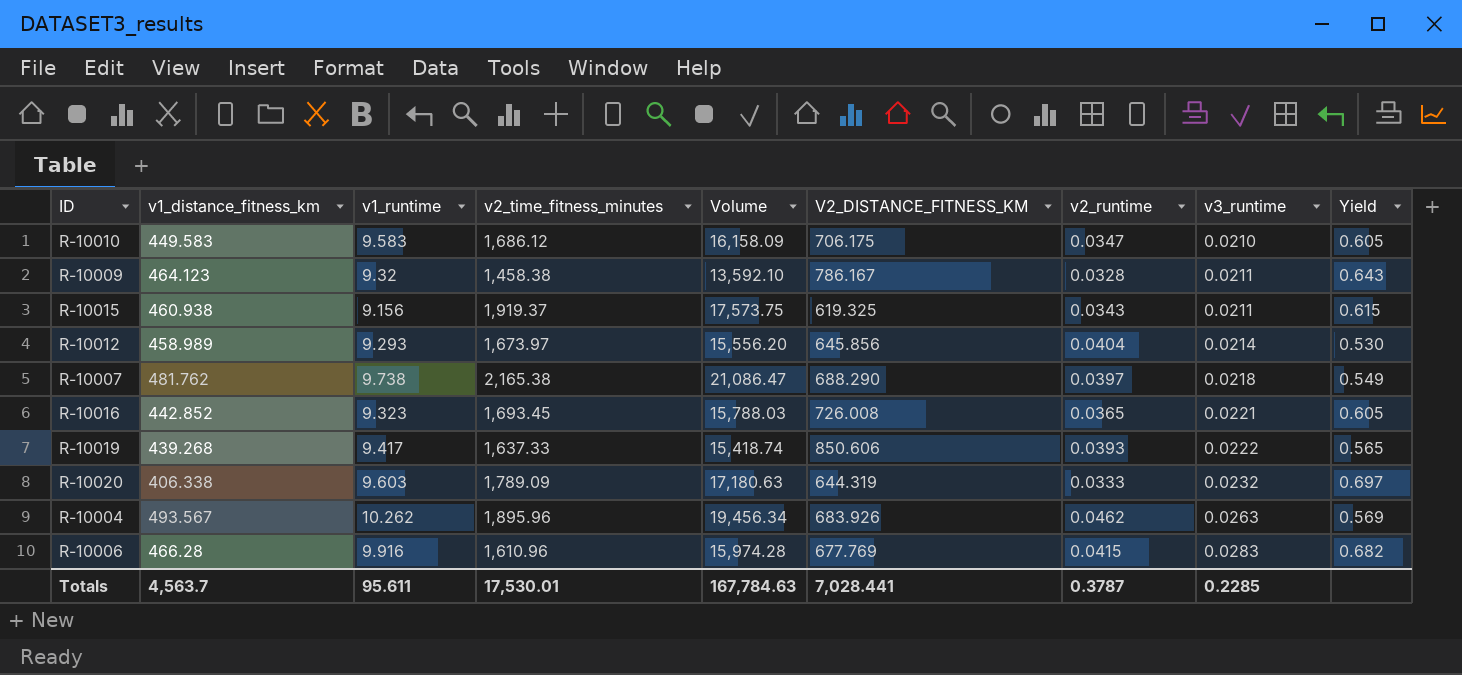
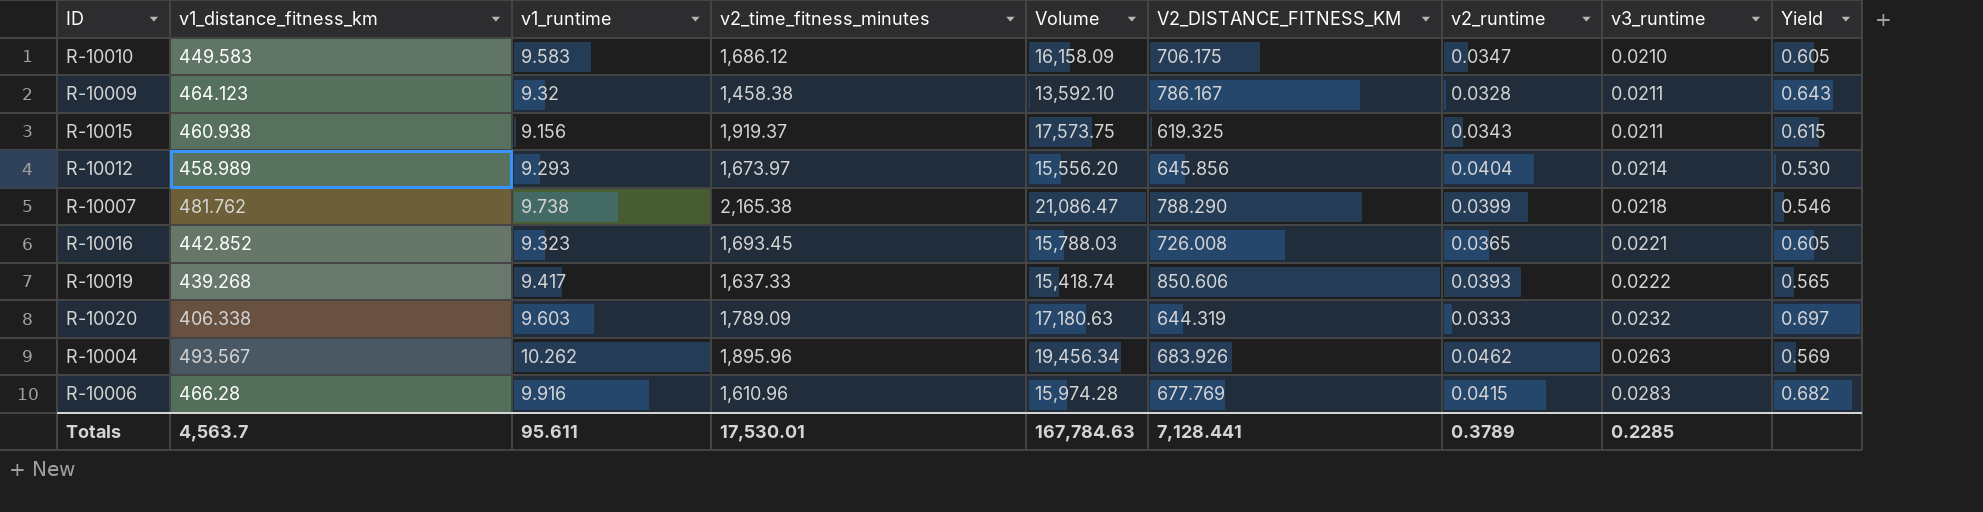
R-10007 | V2_DISTANCE_FITNESS_KM: 688.290 -> 788.290
R-10007 | v2_runtime: 0.0397 -> 0.0399
R-10007 | Yield: 0.549 -> 0.546
Totals | V2_DISTANCE_FITNESS_KM: 7,028.441 -> 7,128.441
Totals | v2_runtime: 0.3787 -> 0.3789

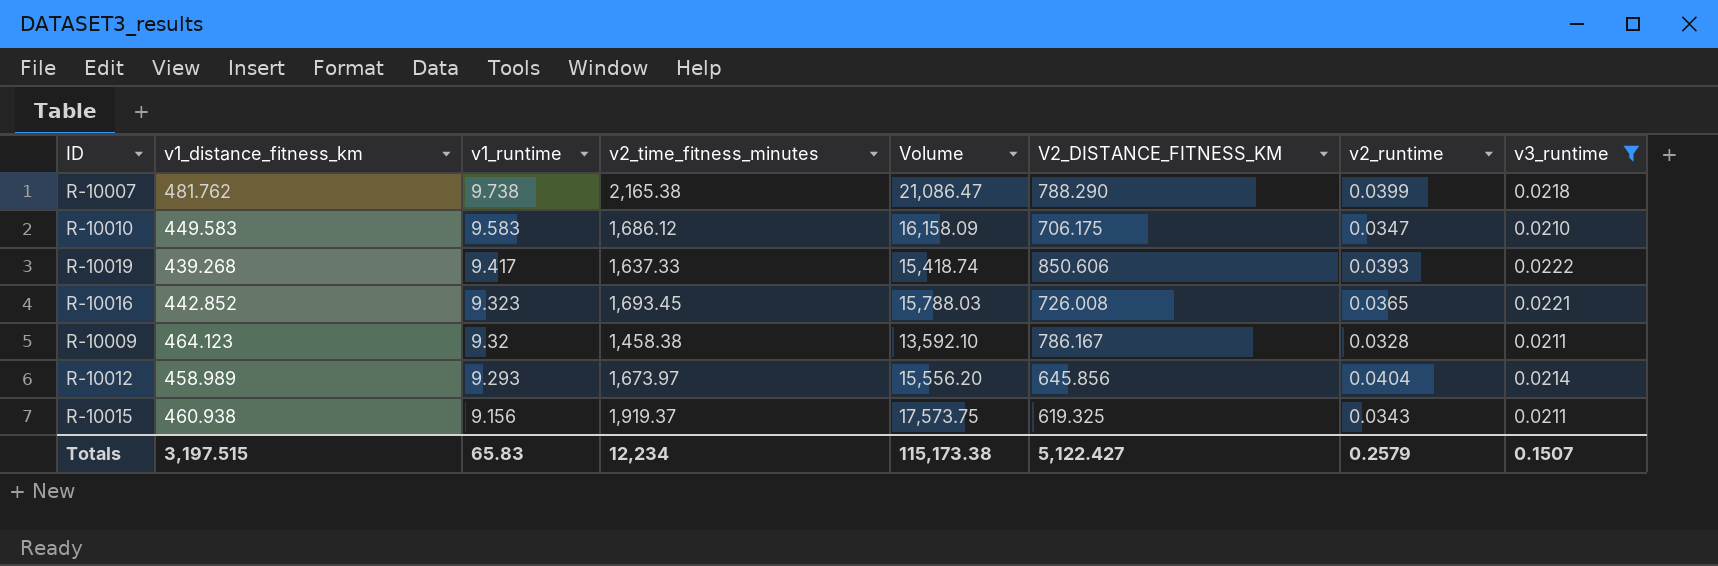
filter: none -> v3_runtime <= 0.0222
row order: v3_runtime ascending -> v1_runtime descending
column Yield | formula: [v3_runtime] / [v2_runtime] -> none
Totals | v1_distance_fitness_km: 4,563.7 -> 3,197.515
Totals | v1_runtime: 95.611 -> 65.83
Totals | v2_time_fitness_minutes: 17,530.01 -> 12,234
Totals | Volume: 167,784.63 -> 115,173.38
Totals | V2_DISTANCE_FITNESS_KM: 7,128.441 -> 5,122.427
Totals | v2_runtime: 0.3789 -> 0.2579
Totals | v3_runtime: 0.2285 -> 0.1507

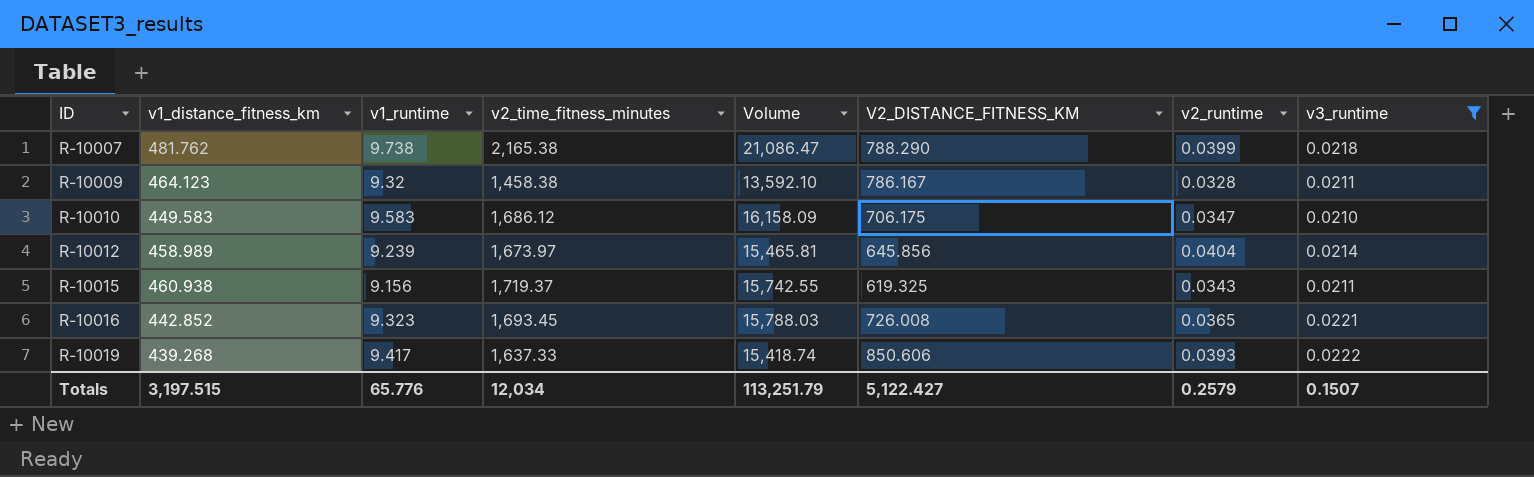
row order: v1_runtime descending -> ID ascending
R-10012 | v1_runtime: 9.293 -> 9.239
R-10012 | Volume: 15,556.20 -> 15,465.81
R-10015 | v2_time_fitness_minutes: 1,919.37 -> 1,719.37
R-10015 | Volume: 17,573.75 -> 15,742.55
Totals | v1_runtime: 65.83 -> 65.776
Totals | v2_time_fitness_minutes: 12,234 -> 12,034
Totals | Volume: 115,173.38 -> 113,251.79

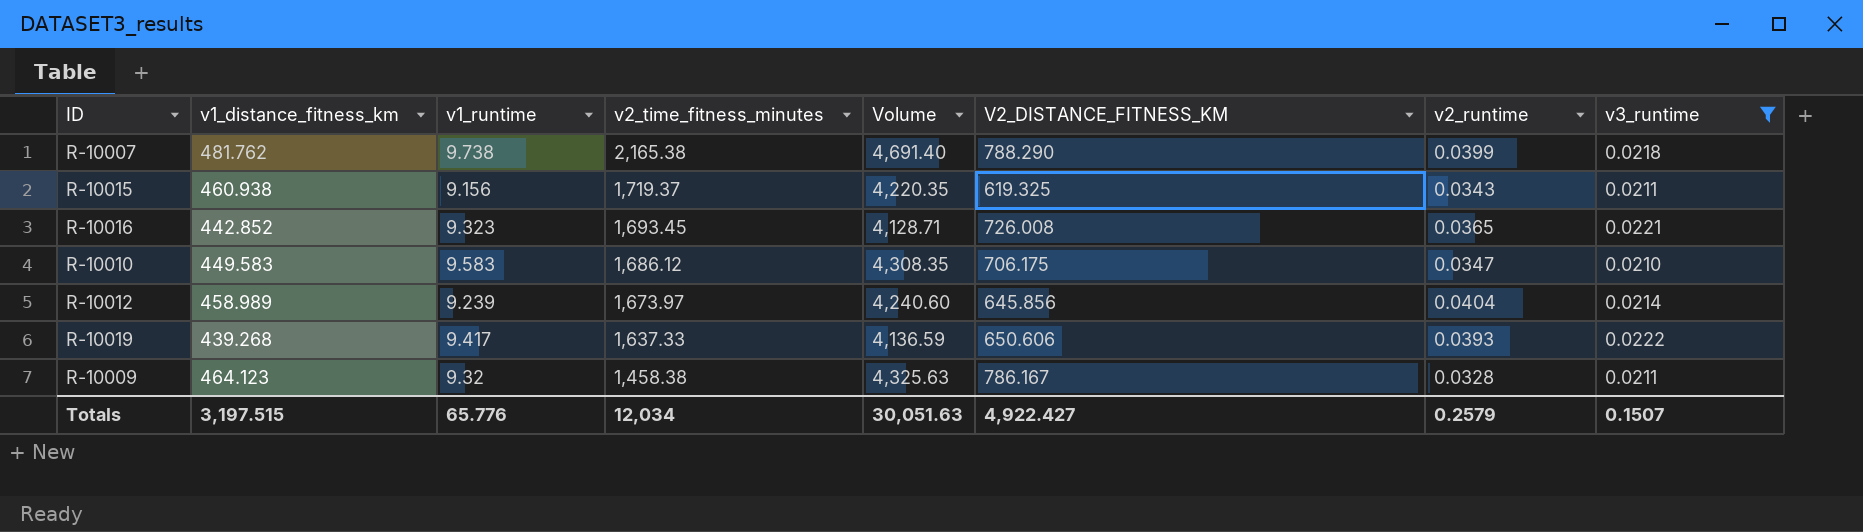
row order: ID ascending -> v2_time_fitness_minutes descending
column Volume | formula: [v1_runtime] * [v2_time_fitness_minutes] -> [v1_distance_fitness_km] * [v1_runtime]
R-10019 | V2_DISTANCE_FITNESS_KM: 850.606 -> 650.606
Totals | Volume: 113,251.79 -> 30,051.63
Totals | V2_DISTANCE_FITNESS_KM: 5,122.427 -> 4,922.427

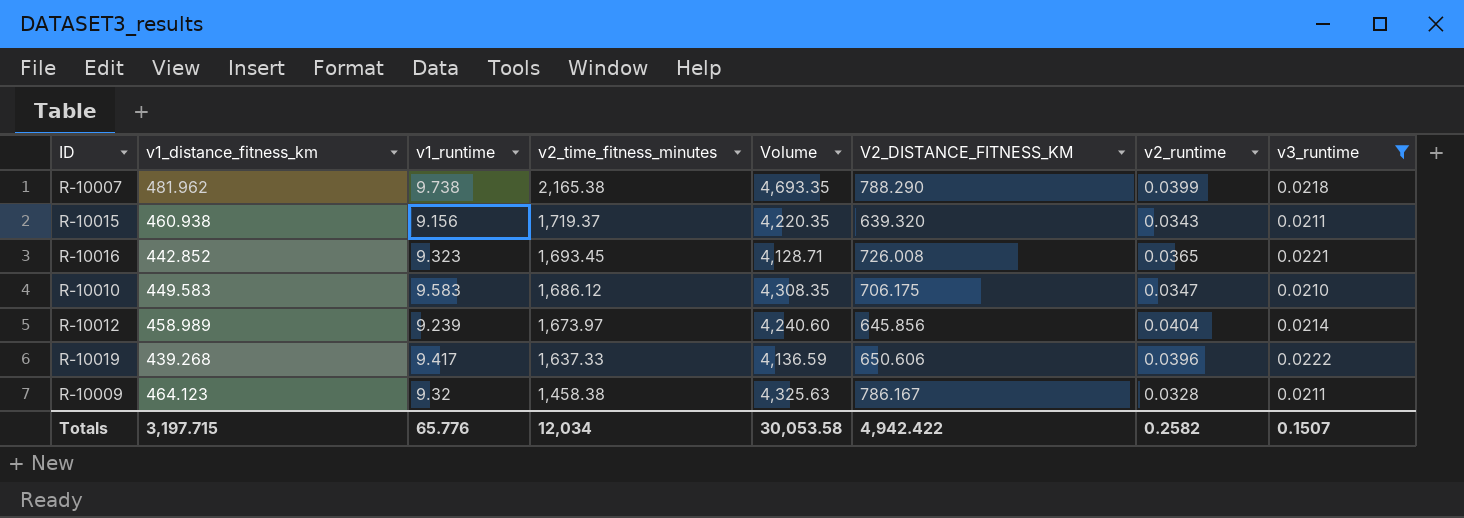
R-10007 | v1_distance_fitness_km: 481.762 -> 481.962
R-10007 | Volume: 4,691.40 -> 4,693.35
R-10015 | V2_DISTANCE_FITNESS_KM: 619.325 -> 639.320
R-10019 | v2_runtime: 0.0393 -> 0.0396
Totals | v1_distance_fitness_km: 3,197.515 -> 3,197.715
Totals | Volume: 30,051.63 -> 30,053.58
Totals | V2_DISTANCE_FITNESS_KM: 4,922.427 -> 4,942.422
Totals | v2_runtime: 0.2579 -> 0.2582

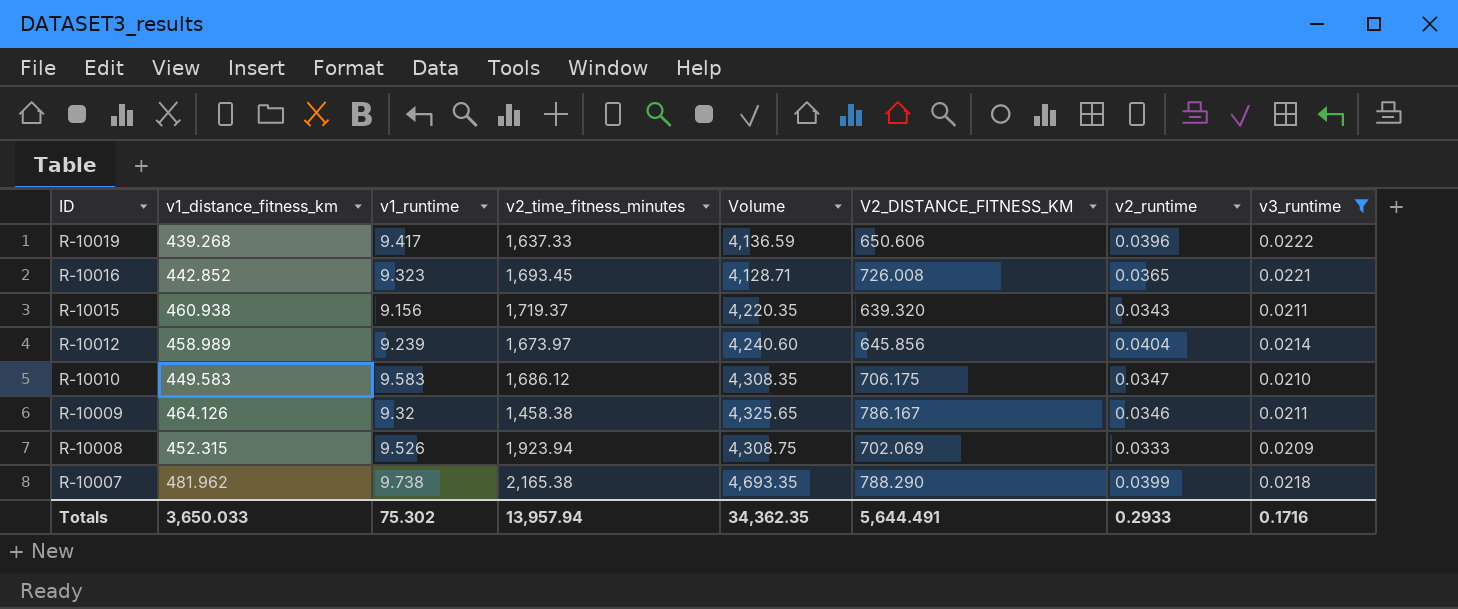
row order: v2_time_fitness_minutes descending -> ID descending
R-10009 | v1_distance_fitness_km: 464.123 -> 464.126
R-10009 | Volume: 4,325.63 -> 4,325.65
R-10009 | v2_runtime: 0.0328 -> 0.0346
row R-10008: none -> 452.315 | 9.526 | 1,923.94 | 4,308.75 | 702.069 | 0.0333 | 0.0209
Totals | v1_distance_fitness_km: 3,197.715 -> 3,650.033
Totals | v1_runtime: 65.776 -> 75.302
Totals | v2_time_fitness_minutes: 12,034 -> 13,957.94
Totals | Volume: 30,053.58 -> 34,362.35
Totals | V2_DISTANCE_FITNESS_KM: 4,942.422 -> 5,644.491
Totals | v2_runtime: 0.2582 -> 0.2933
Totals | v3_runtime: 0.1507 -> 0.1716

